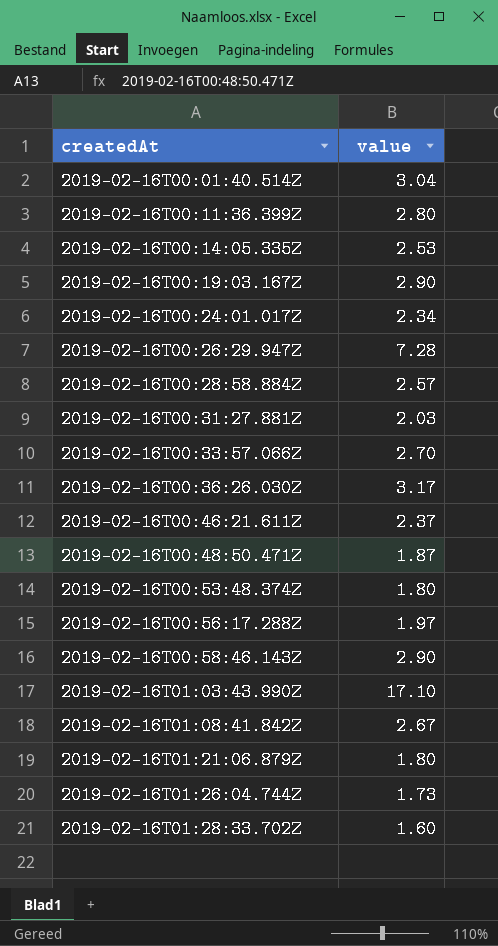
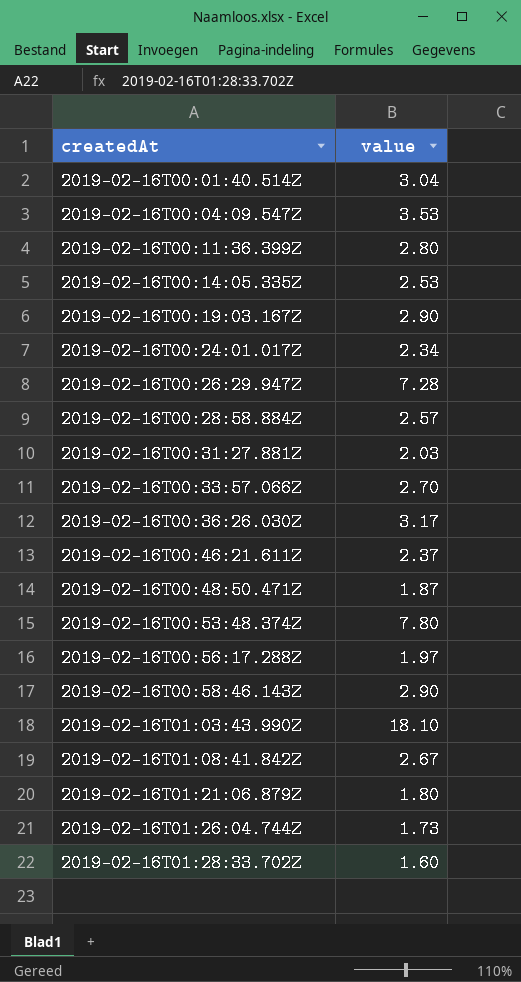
row 2019-02-16T00:04:09.547Z: none -> 3.53
2019-02-16T00:53:48.374Z | value: 1.80 -> 7.80
2019-02-16T01:03:43.990Z | value: 17.10 -> 18.10

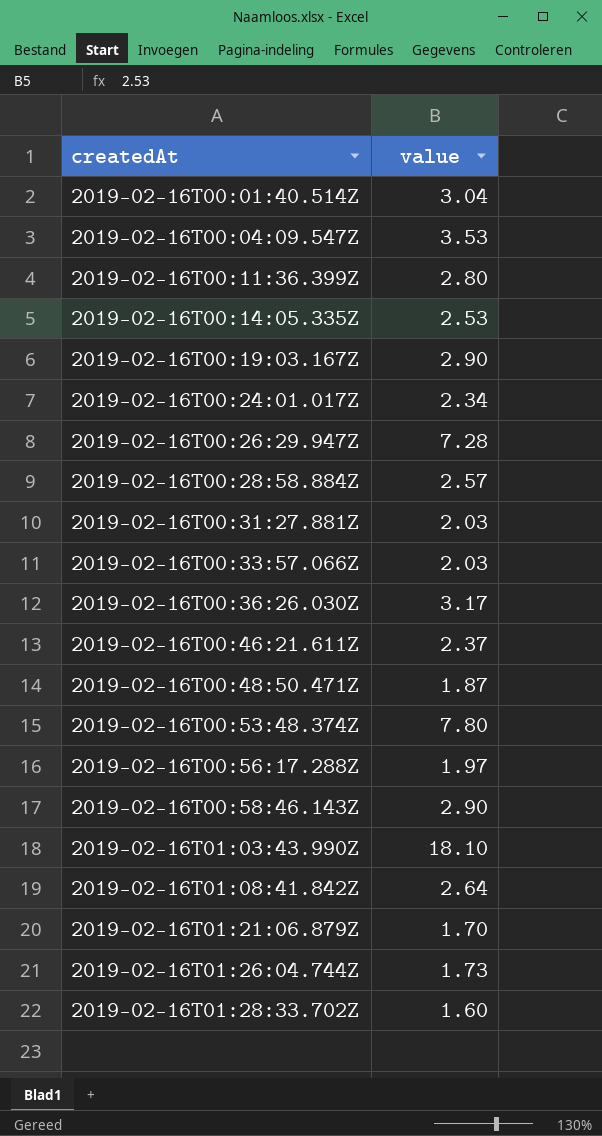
2019-02-16T00:33:57.066Z | value: 2.70 -> 2.03
2019-02-16T01:08:41.842Z | value: 2.67 -> 2.64
2019-02-16T01:21:06.879Z | value: 1.80 -> 1.70

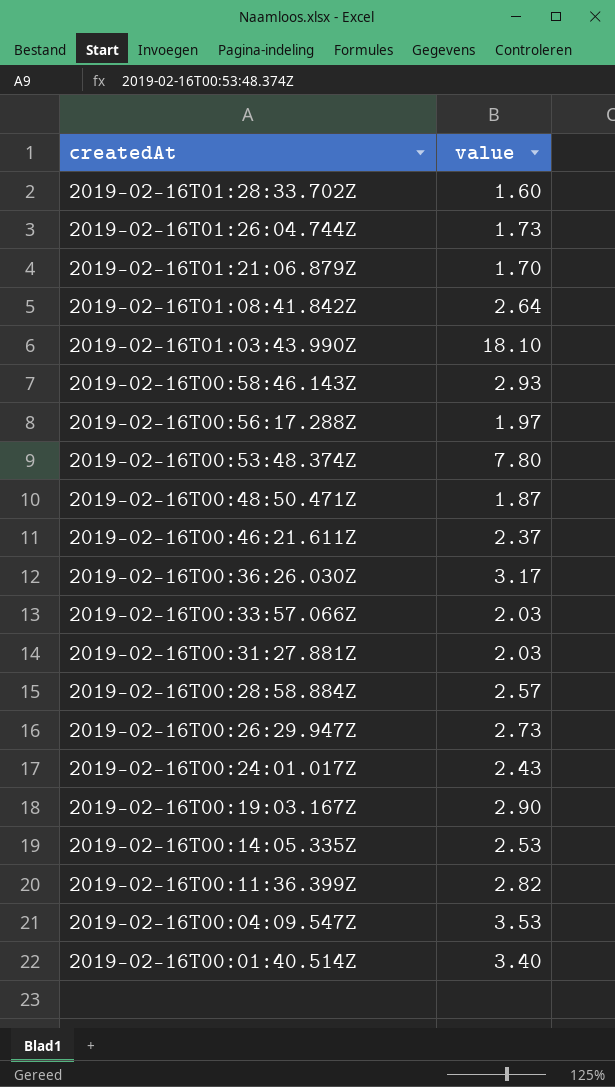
row order: createdAt ascending -> createdAt descending
2019-02-16T00:58:46.143Z | value: 2.90 -> 2.93
2019-02-16T00:26:29.947Z | value: 7.28 -> 2.73
2019-02-16T00:24:01.017Z | value: 2.34 -> 2.43
2019-02-16T00:11:36.399Z | value: 2.80 -> 2.82
2019-02-16T00:01:40.514Z | value: 3.04 -> 3.40

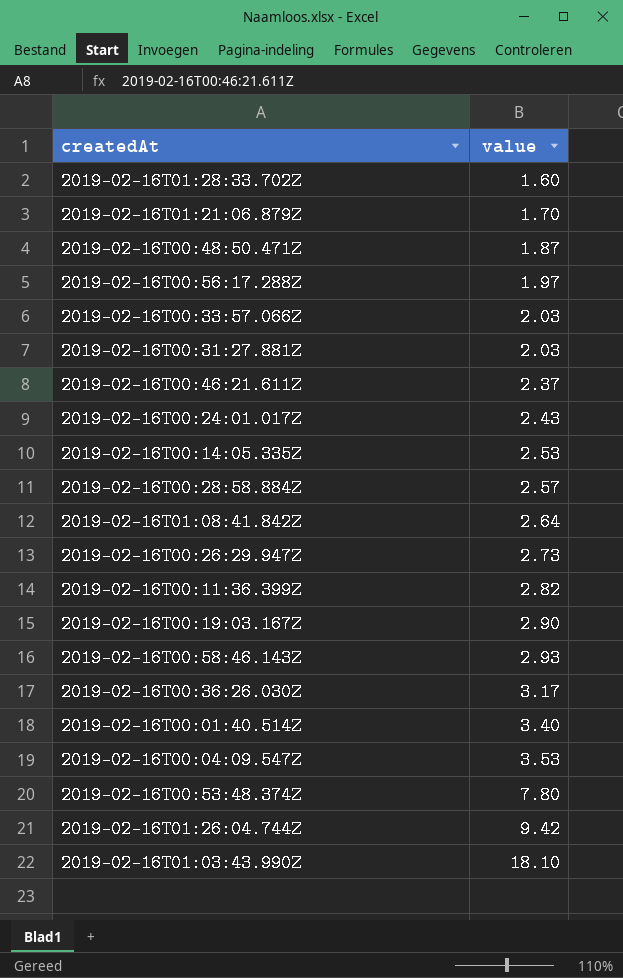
row order: createdAt descending -> value ascending
2019-02-16T01:26:04.744Z | value: 1.73 -> 9.42

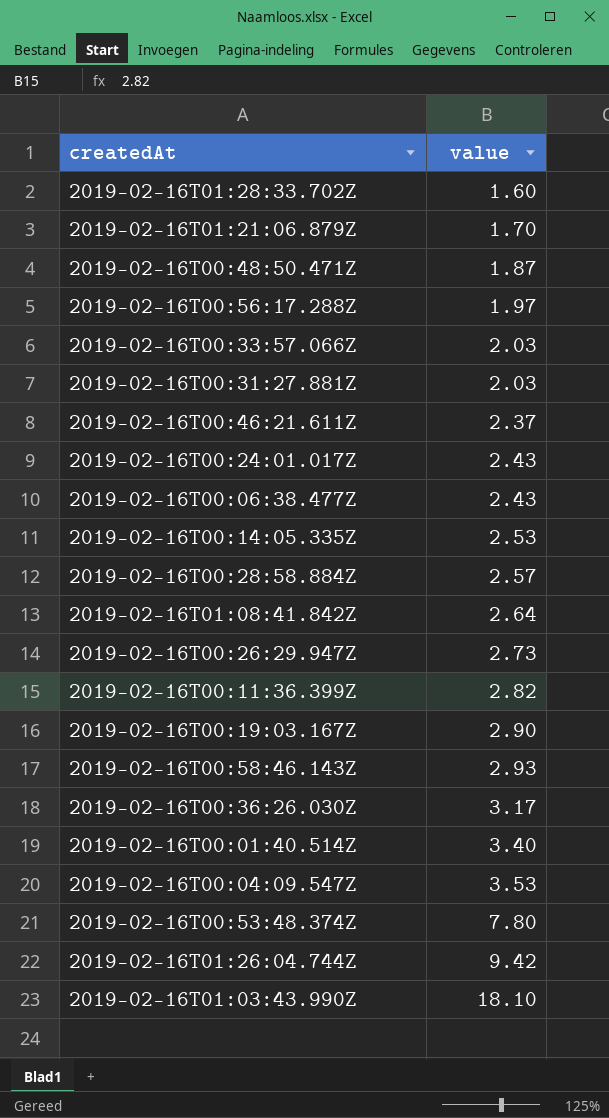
row 2019-02-16T00:06:38.477Z: none -> 2.43

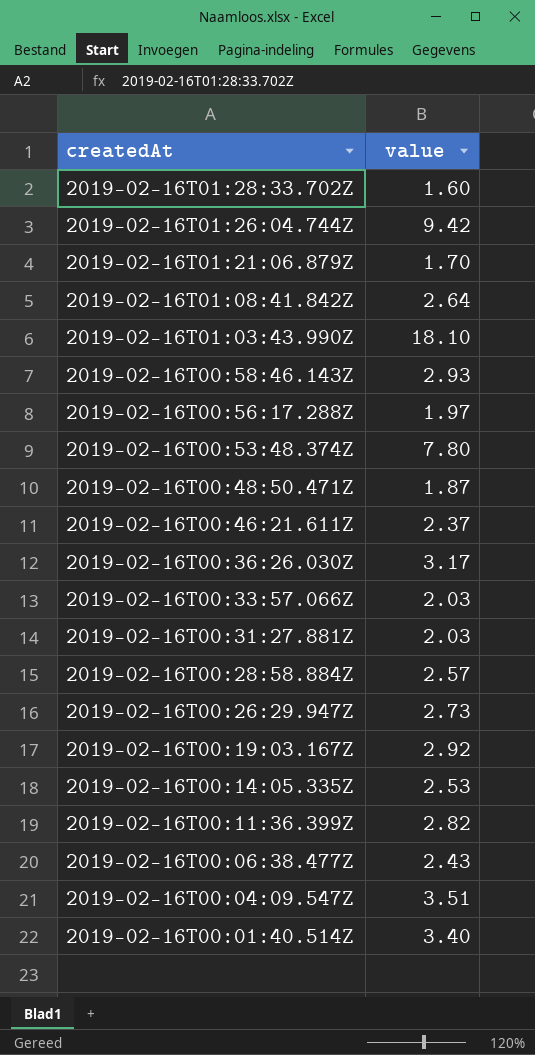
row order: value ascending -> createdAt descending
row 2019-02-16T00:24:01.017Z: 2.43 -> none
2019-02-16T00:19:03.167Z | value: 2.90 -> 2.92
2019-02-16T00:04:09.547Z | value: 3.53 -> 3.51

